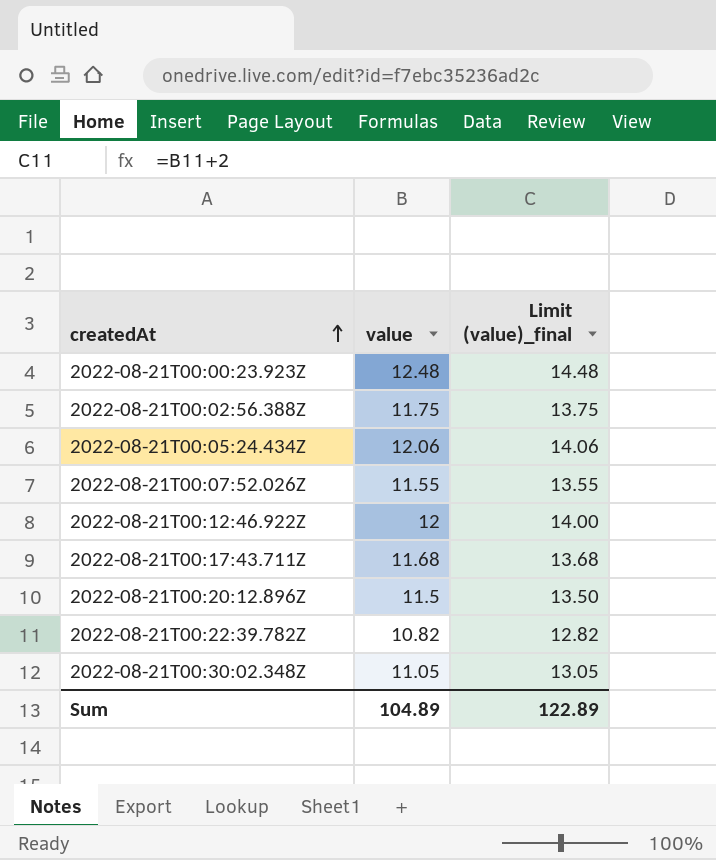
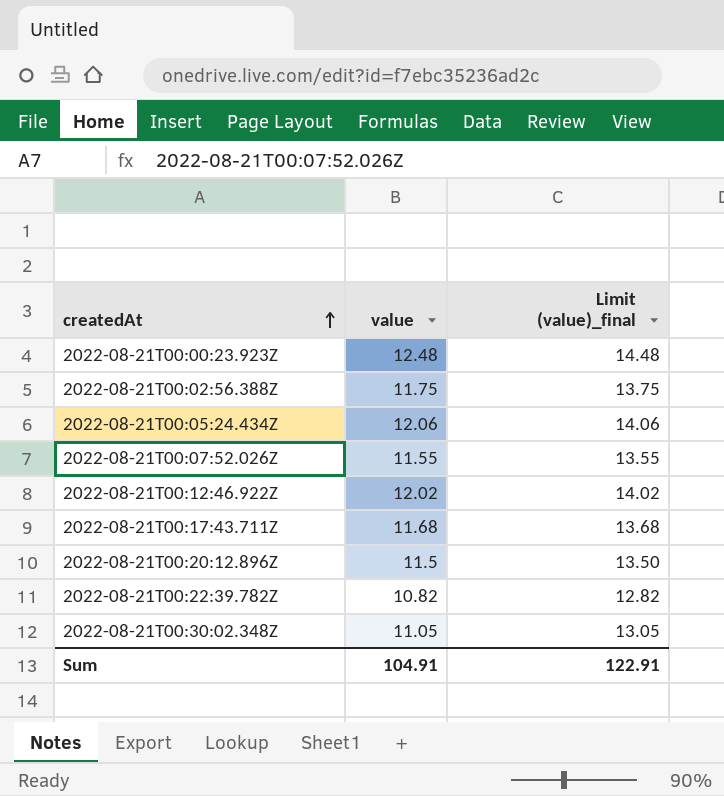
2022-08-21T00:12:46.922Z | value: 12 -> 12.02
2022-08-21T00:12:46.922Z | Limit (value)_final: 14.00 -> 14.02
Sum | value: 104.89 -> 104.91
Sum | Limit (value)_final: 122.89 -> 122.91

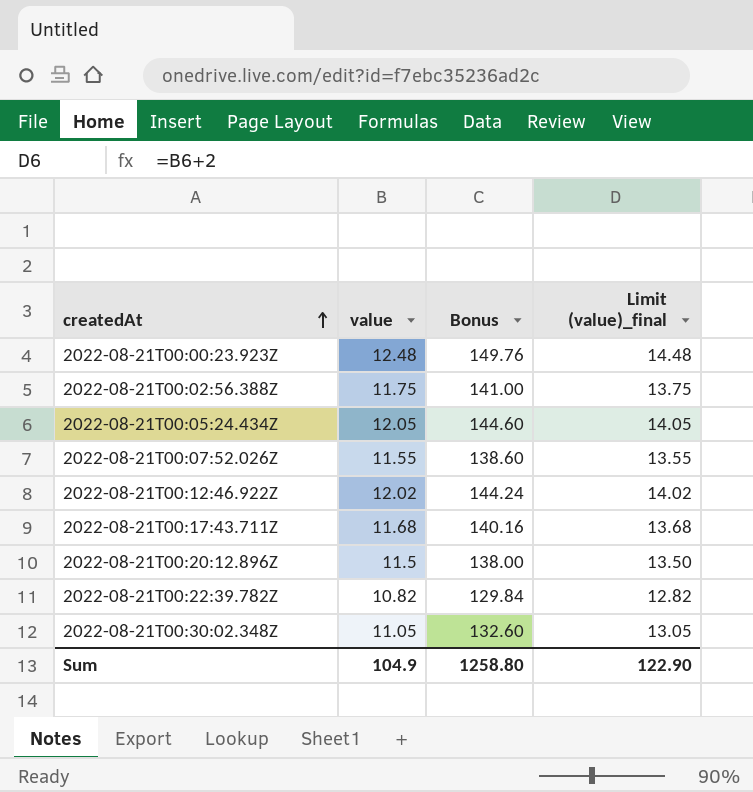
column Bonus | formula: none -> [value] * 12
2022-08-21T00:05:24.434Z | value: 12.06 -> 12.05
2022-08-21T00:05:24.434Z | Limit (value)_final: 14.06 -> 14.05
Sum | value: 104.91 -> 104.9
Sum | Limit (value)_final: 122.91 -> 122.90

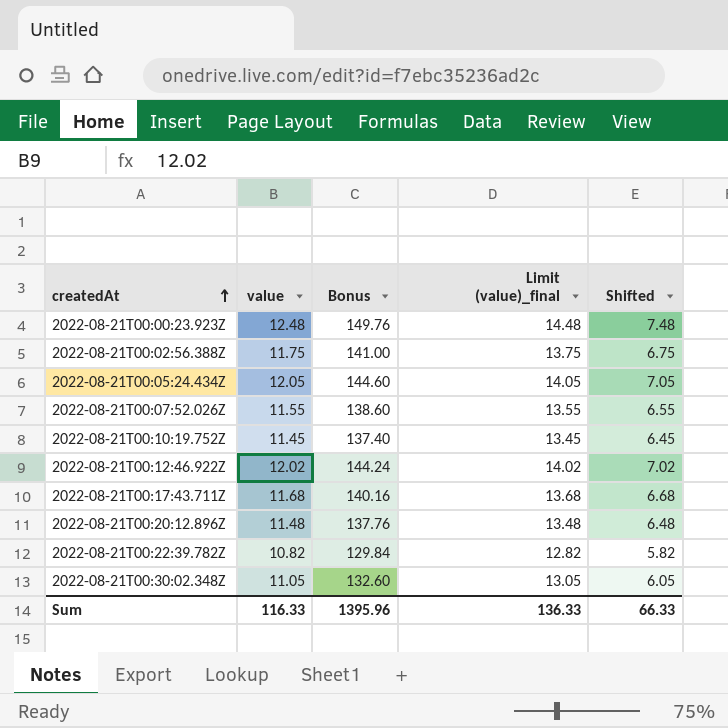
column Shifted | formula: none -> [value] - 5
row 2022-08-21T00:10:19.752Z: none -> 11.45 | 137.40 | 13.45 | 6.45
2022-08-21T00:20:12.896Z | value: 11.5 -> 11.48
2022-08-21T00:20:12.896Z | Bonus: 138.00 -> 137.76
2022-08-21T00:20:12.896Z | Limit (value)_final: 13.50 -> 13.48
Sum | value: 104.9 -> 116.33
Sum | Bonus: 1258.80 -> 1395.96
Sum | Limit (value)_final: 122.90 -> 136.33

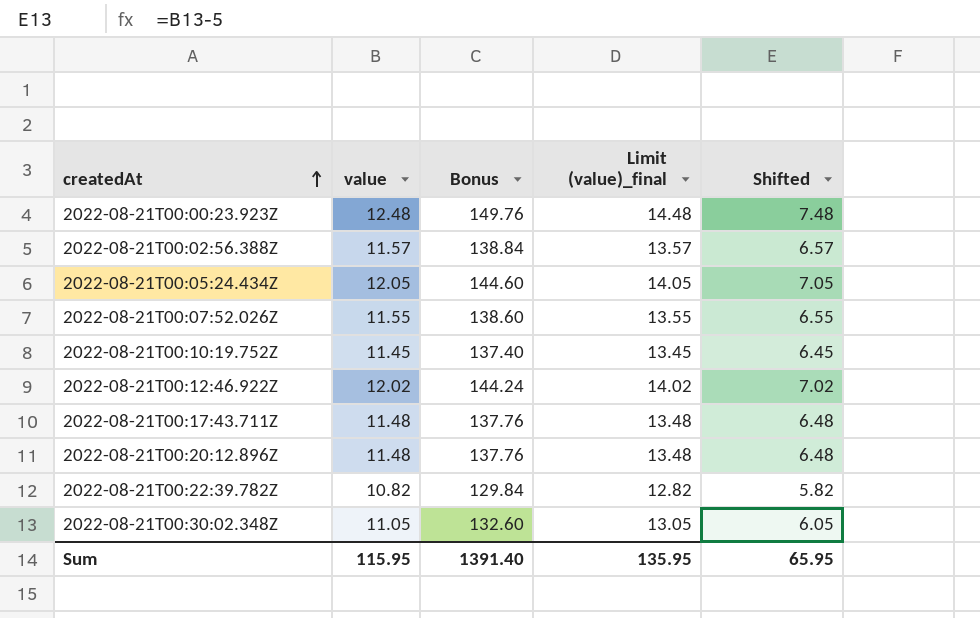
2022-08-21T00:02:56.388Z | value: 11.75 -> 11.57
2022-08-21T00:02:56.388Z | Bonus: 141.00 -> 138.84
2022-08-21T00:02:56.388Z | Limit (value)_final: 13.75 -> 13.57
2022-08-21T00:02:56.388Z | Shifted: 6.75 -> 6.57
2022-08-21T00:17:43.711Z | value: 11.68 -> 11.48
2022-08-21T00:17:43.711Z | Bonus: 140.16 -> 137.76
2022-08-21T00:17:43.711Z | Limit (value)_final: 13.68 -> 13.48
2022-08-21T00:17:43.711Z | Shifted: 6.68 -> 6.48
Sum | value: 116.33 -> 115.95
Sum | Bonus: 1395.96 -> 1391.40
Sum | Limit (value)_final: 136.33 -> 135.95
Sum | Shifted: 66.33 -> 65.95

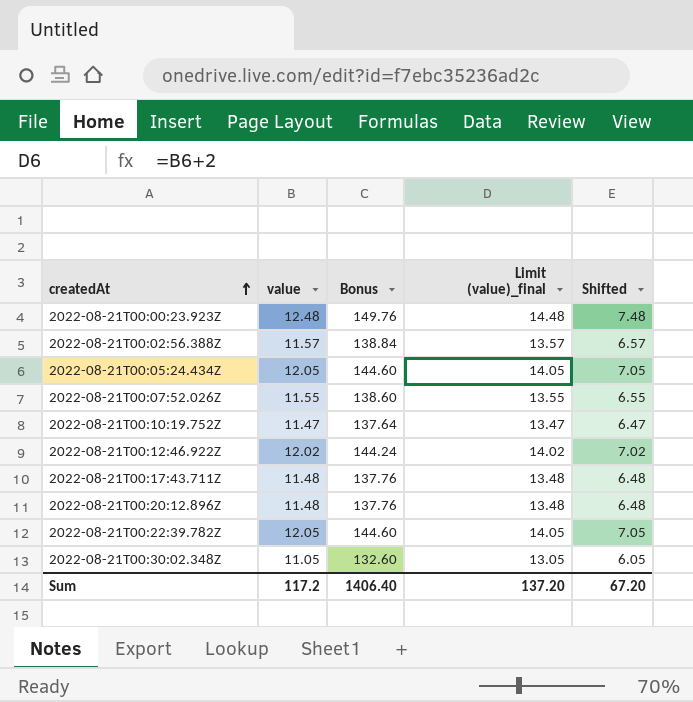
2022-08-21T00:10:19.752Z | value: 11.45 -> 11.47
2022-08-21T00:10:19.752Z | Bonus: 137.40 -> 137.64
2022-08-21T00:10:19.752Z | Limit (value)_final: 13.45 -> 13.47
2022-08-21T00:10:19.752Z | Shifted: 6.45 -> 6.47
2022-08-21T00:22:39.782Z | value: 10.82 -> 12.05
2022-08-21T00:22:39.782Z | Bonus: 129.84 -> 144.60
2022-08-21T00:22:39.782Z | Limit (value)_final: 12.82 -> 14.05
2022-08-21T00:22:39.782Z | Shifted: 5.82 -> 7.05
Sum | value: 115.95 -> 117.2
Sum | Bonus: 1391.40 -> 1406.40
Sum | Limit (value)_final: 135.95 -> 137.20
Sum | Shifted: 65.95 -> 67.20

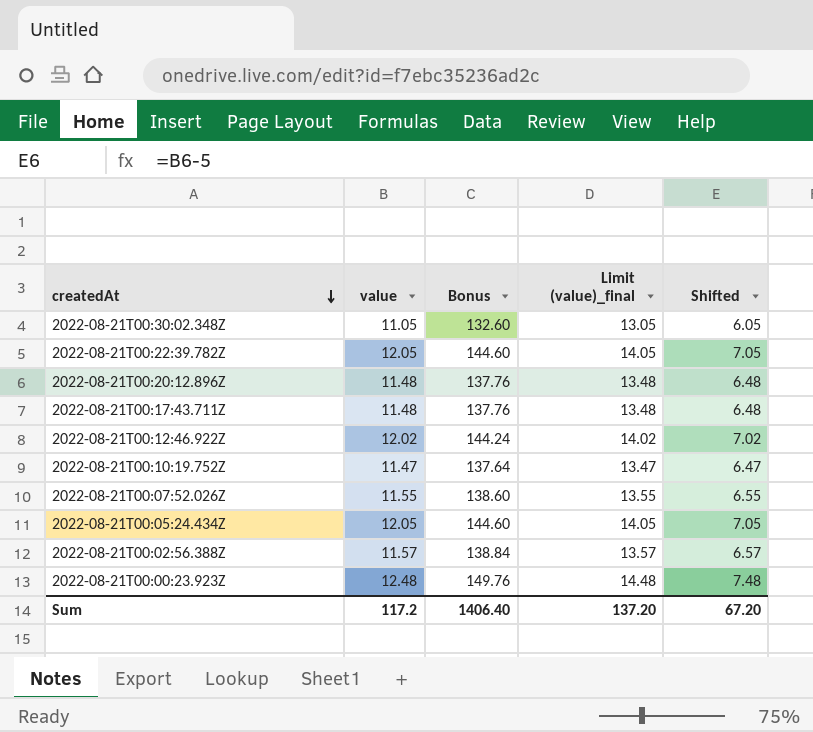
row order: createdAt ascending -> createdAt descending

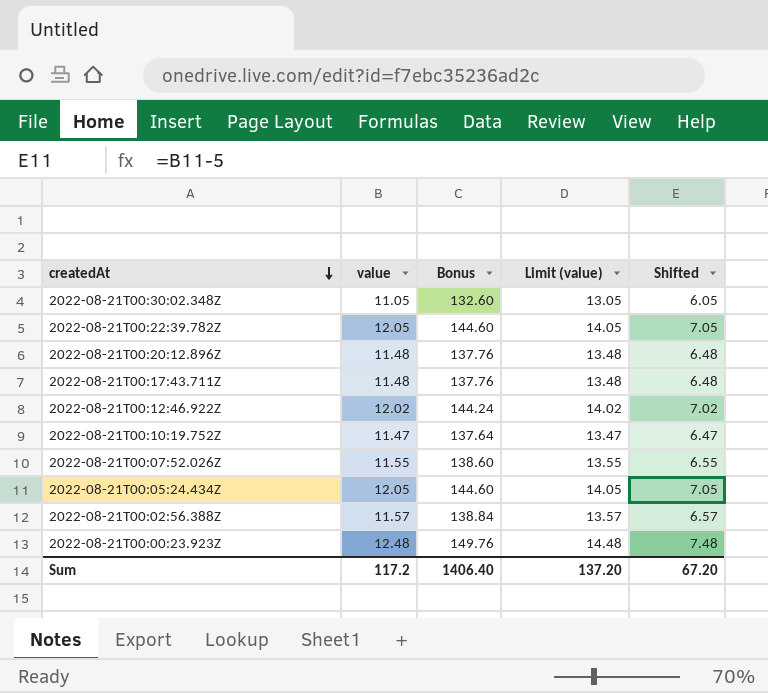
column name: Limit (value)_final -> Limit (value)

